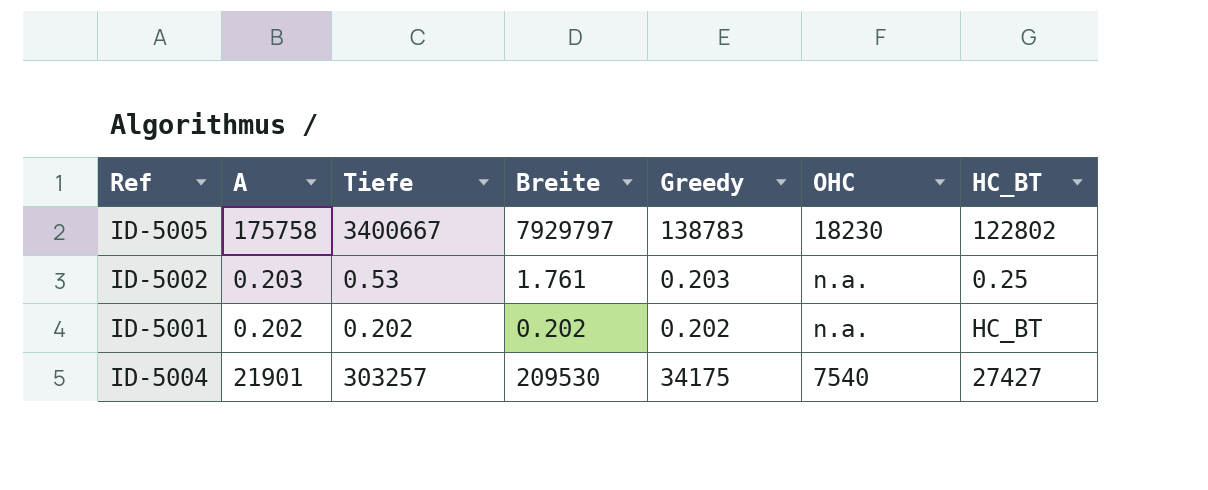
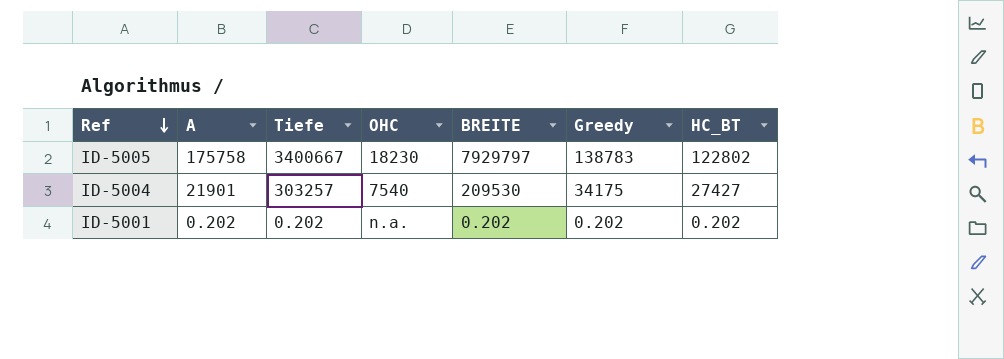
row order: none -> Ref descending
column OHC | position: 6 -> 4
column name: Breite -> BREITE
row ID-5002: 0.203 | 0.53 | 1.761 | 0.203 | n.a. | 0.25 -> none
ID-5001 | HC_BT: HC_BT -> 0.202

